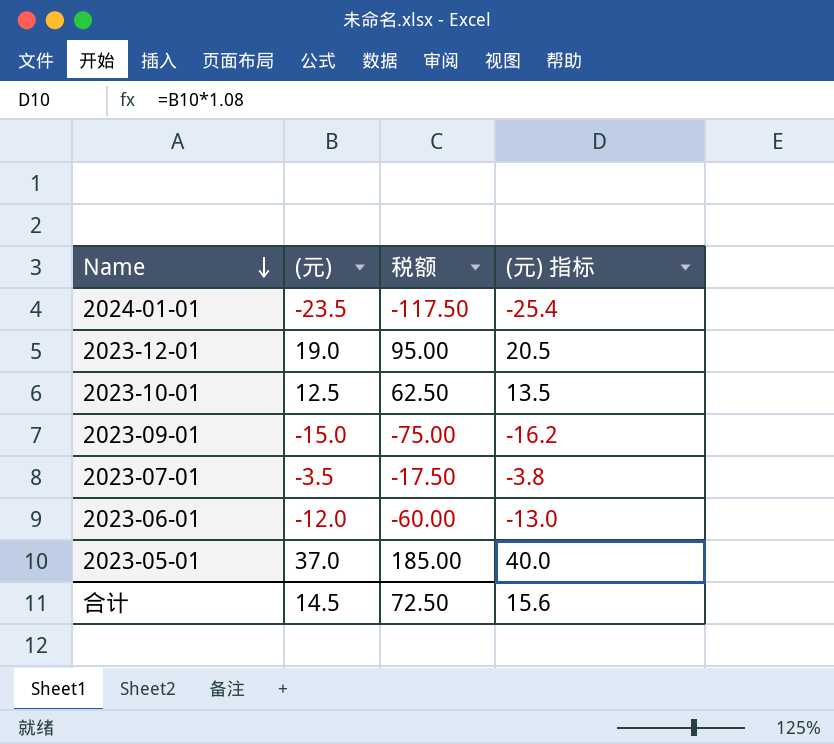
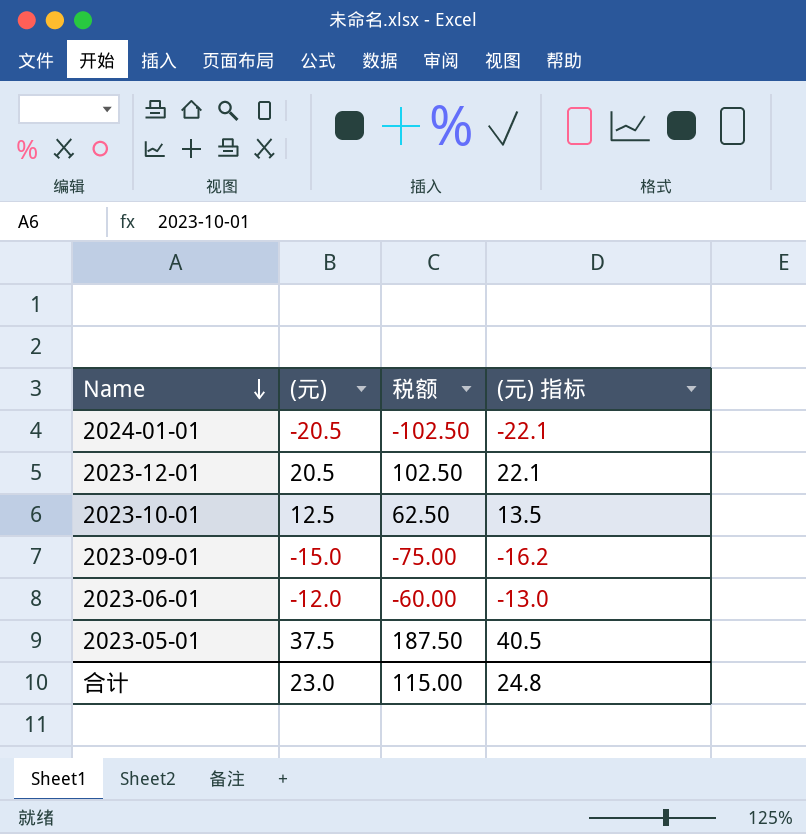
row 2023-07-01: -3.5 | -17.50 | -3.8 -> none
2024-01-01 | (元): -23.5 -> -20.5
2024-01-01 | 税额: -117.50 -> -102.50
2024-01-01 | (元) 指标: -25.4 -> -22.1
2023-12-01 | (元): 19.0 -> 20.5
2023-12-01 | 税额: 95.00 -> 102.50
2023-12-01 | (元) 指标: 20.5 -> 22.1
2023-05-01 | (元): 37.0 -> 37.5
2023-05-01 | 税额: 185.00 -> 187.50
2023-05-01 | (元) 指标: 40.0 -> 40.5
合计 | (元): 14.5 -> 23.0
合计 | 税额: 72.50 -> 115.00
合计 | (元) 指标: 15.6 -> 24.8

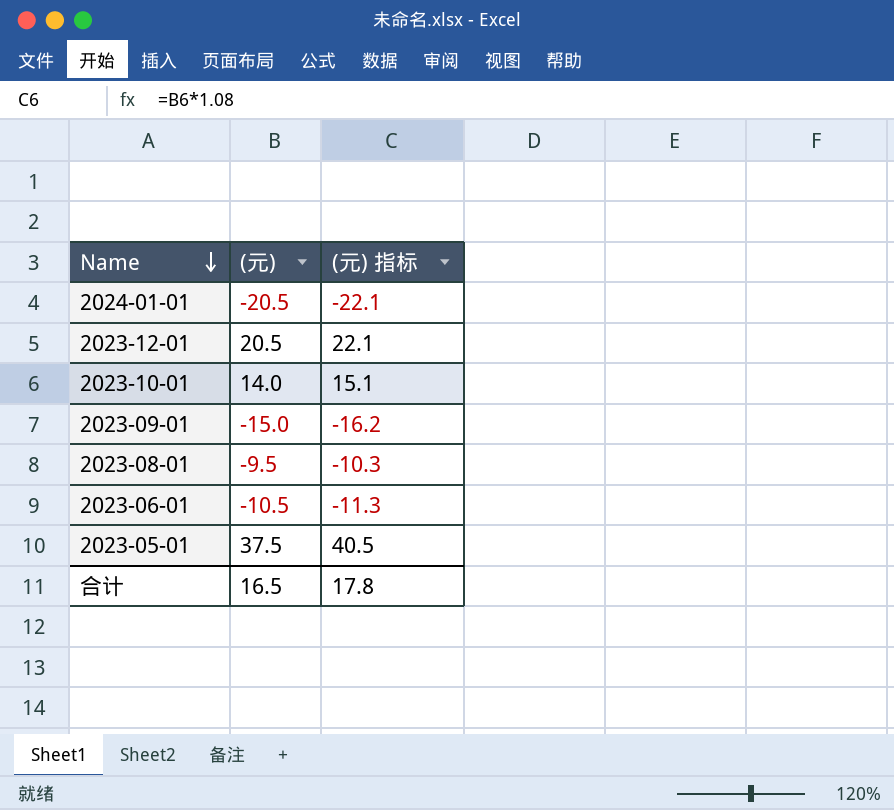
column 税额 | formula: [(元)] * 5 -> none
2023-10-01 | (元): 12.5 -> 14.0
2023-10-01 | (元) 指标: 13.5 -> 15.1
row 2023-08-01: none -> -9.5 | -10.3
2023-06-01 | (元): -12.0 -> -10.5
2023-06-01 | (元) 指标: -13.0 -> -11.3
合计 | (元): 23.0 -> 16.5
合计 | (元) 指标: 24.8 -> 17.8

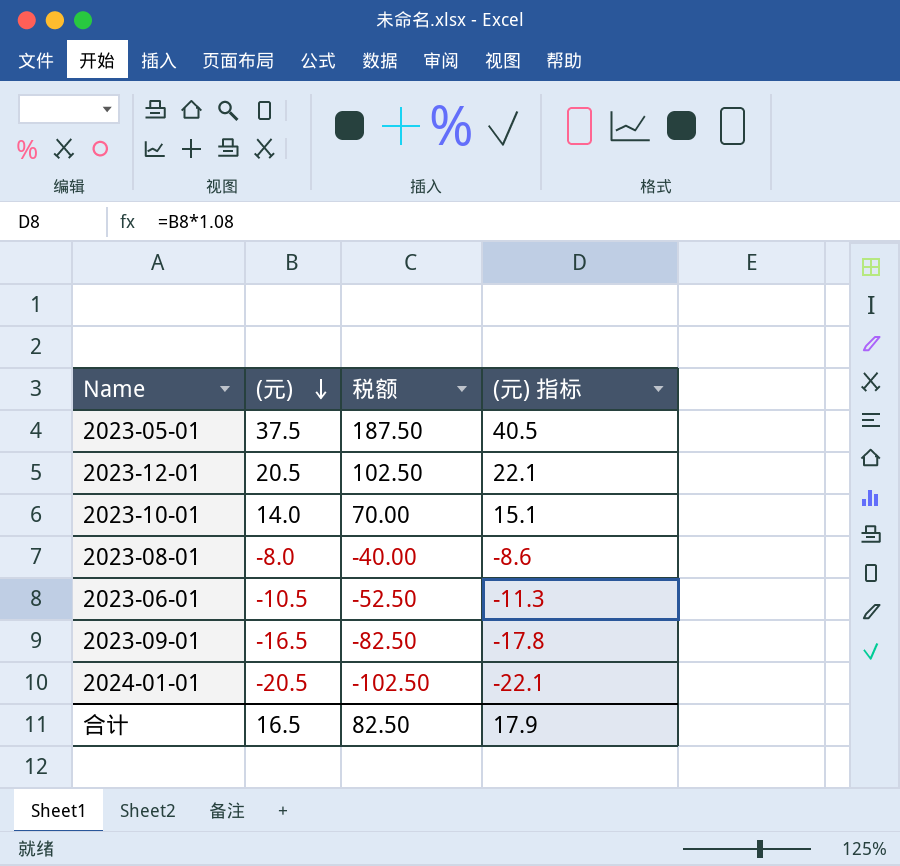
row order: Name descending -> (元) descending
column 税额 | formula: none -> [(元)] * 5
2023-08-01 | (元): -9.5 -> -8.0
2023-08-01 | (元) 指标: -10.3 -> -8.6
2023-09-01 | (元): -15.0 -> -16.5
2023-09-01 | (元) 指标: -16.2 -> -17.8
合计 | (元) 指标: 17.8 -> 17.9

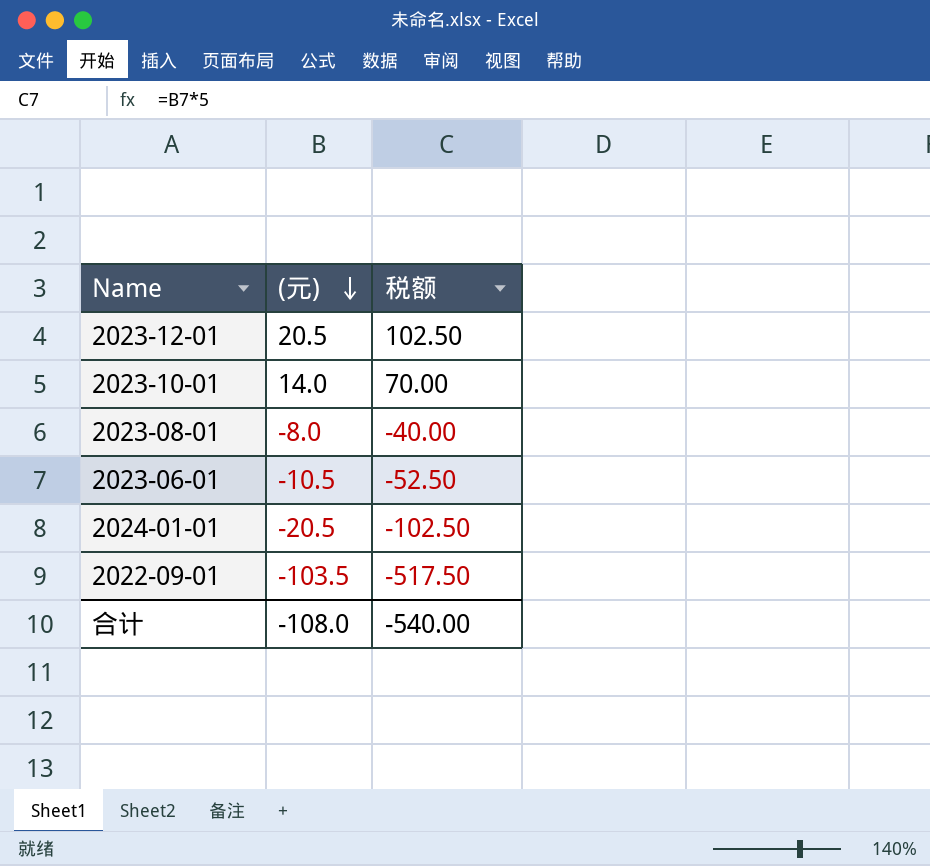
column (元) 指标 | formula: [(元)] * 1.08 -> none
row 2023-05-01: 37.5 | 187.50 | 40.5 -> none
row 2023-09-01: -16.5 | -82.50 | -17.8 -> none
row 2022-09-01: none -> -103.5 | -517.50
合计 | (元): 16.5 -> -108.0
合计 | 税额: 82.50 -> -540.00

